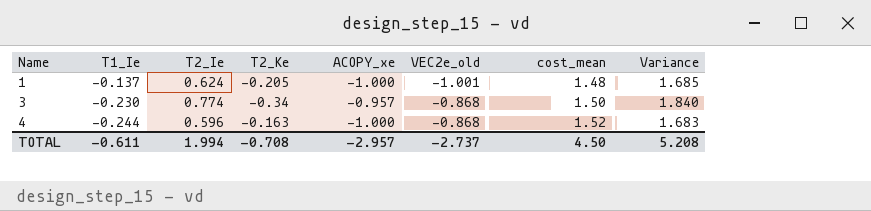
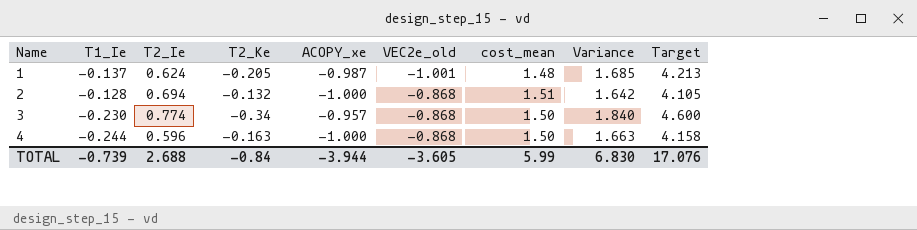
column Target | formula: none -> [Variance] * 2.5
1 | ACOPY_xe: -1.000 -> -0.987
row 2: none -> -0.128 | 0.694 | -0.132 | -1.000 | -0.868 | 1.51 | 1.642 | 4.105
4 | cost_mean: 1.52 -> 1.50
4 | Variance: 1.683 -> 1.663
TOTAL | T1_Ie: -0.611 -> -0.739
TOTAL | T2_Ie: 1.994 -> 2.688
TOTAL | T2_Ke: -0.708 -> -0.84
TOTAL | ACOPY_xe: -2.957 -> -3.944
TOTAL | VEC2e_old: -2.737 -> -3.605
TOTAL | cost_mean: 4.50 -> 5.99
TOTAL | Variance: 5.208 -> 6.830

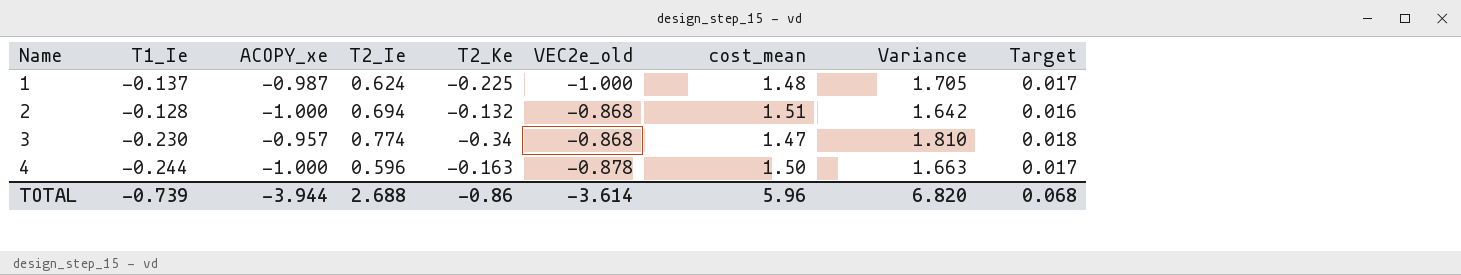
column ACOPY_xe | position: 5 -> 3
column Target | formula: [Variance] * 2.5 -> [Variance] * 0.01
1 | T2_Ke: -0.205 -> -0.225
1 | VEC2e_old: -1.001 -> -1.000
1 | Variance: 1.685 -> 1.705
3 | cost_mean: 1.50 -> 1.47
3 | Variance: 1.840 -> 1.810
4 | VEC2e_old: -0.868 -> -0.878
TOTAL | T2_Ke: -0.84 -> -0.86
TOTAL | VEC2e_old: -3.605 -> -3.614
TOTAL | cost_mean: 5.99 -> 5.96
TOTAL | Variance: 6.830 -> 6.820
TOTAL | Target: 17.076 -> 0.068

